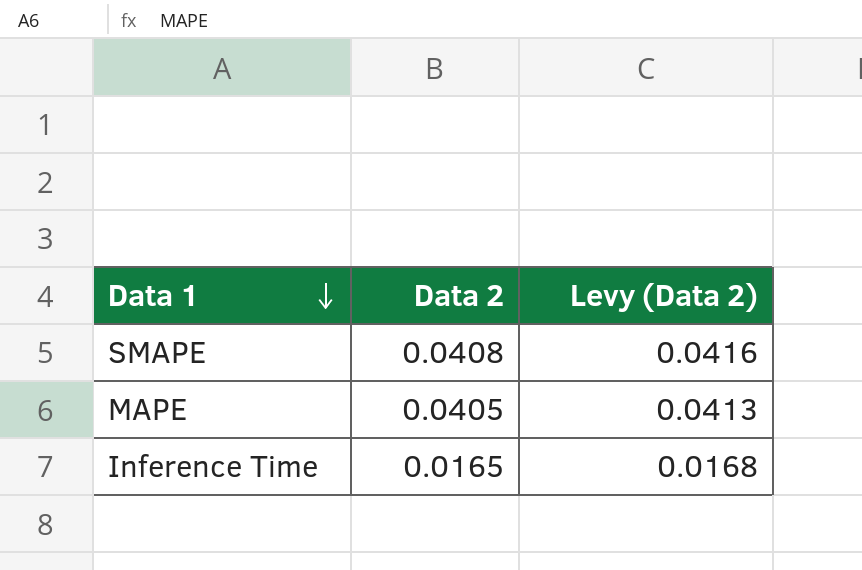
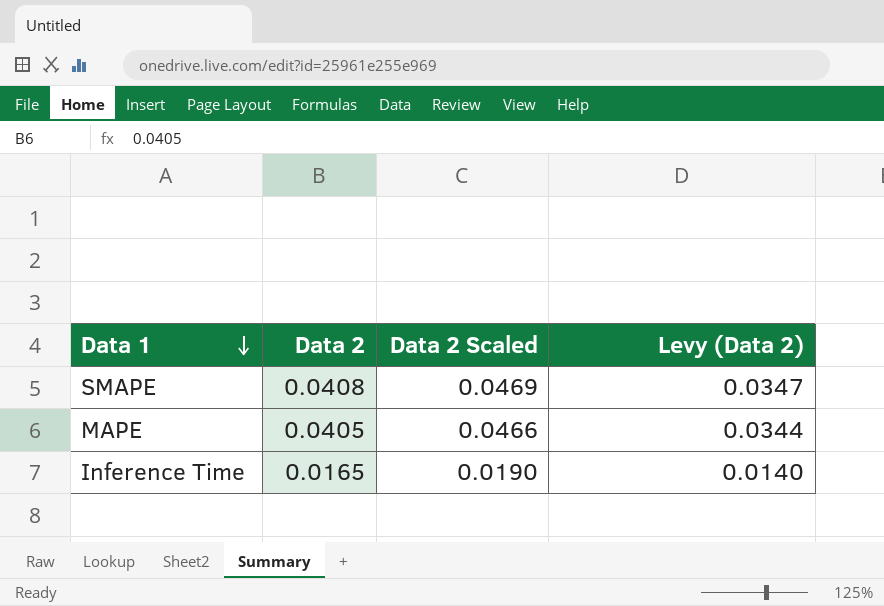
column Data 2 Scaled | formula: none -> [Data 2] * 1.15
column Levy (Data 2) | formula: [Data 2] * 1.02 -> [Data 2] * 0.85

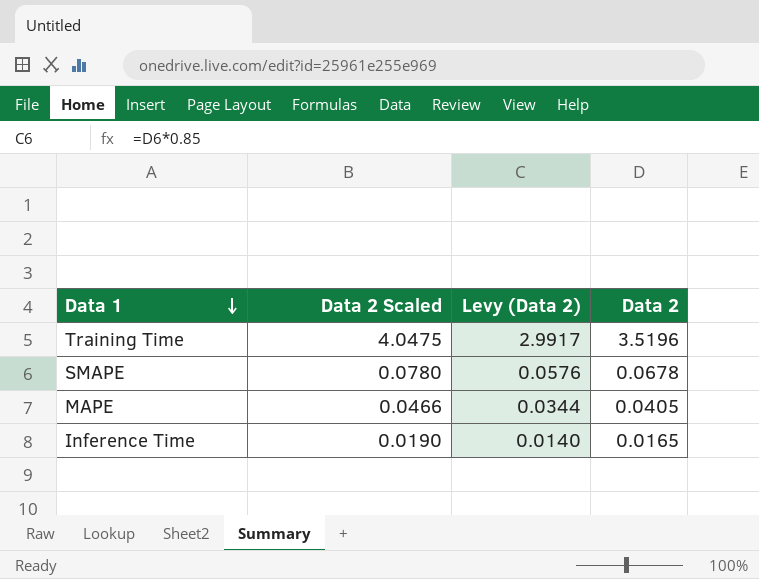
column Data 2 | position: 2 -> 4
row Training Time: none -> 4.0475 | 2.9917 | 3.5196
SMAPE | Data 2 Scaled: 0.0469 -> 0.0780
SMAPE | Levy (Data 2): 0.0347 -> 0.0576
SMAPE | Data 2: 0.0408 -> 0.0678

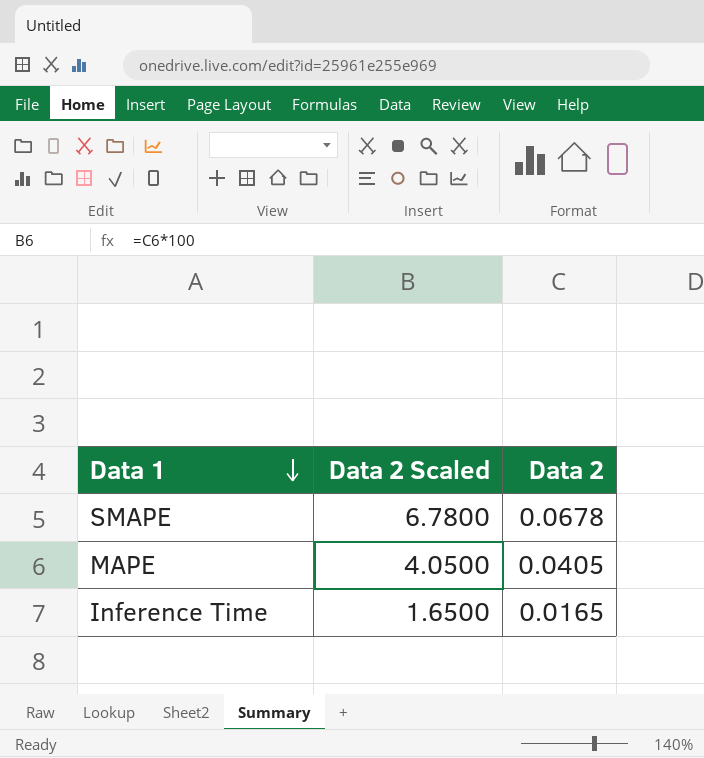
column Levy (Data 2) | formula: [Data 2] * 0.85 -> none
column Data 2 Scaled | formula: [Data 2] * 1.15 -> [Data 2] * 100
row Training Time: 4.0475 | 2.9917 | 3.5196 -> none

